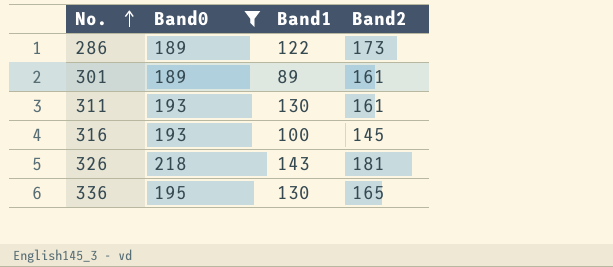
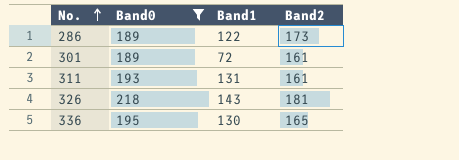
row 316: 193 | 100 | 145 -> none
301 | Band1: 89 -> 72
311 | Band1: 130 -> 131

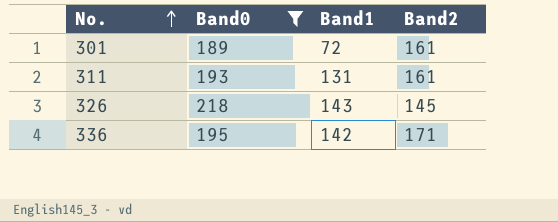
row 286: 189 | 122 | 173 -> none
326 | Band2: 181 -> 145
336 | Band1: 130 -> 142
336 | Band2: 165 -> 171

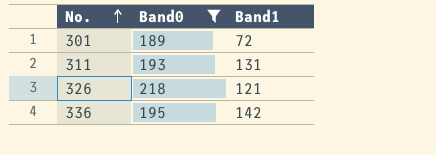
column Band2 | position: 4 -> none
326 | Band1: 143 -> 121

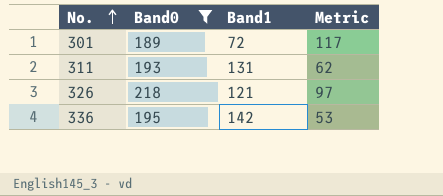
column Metric | formula: none -> [Band0] - [Band1]

